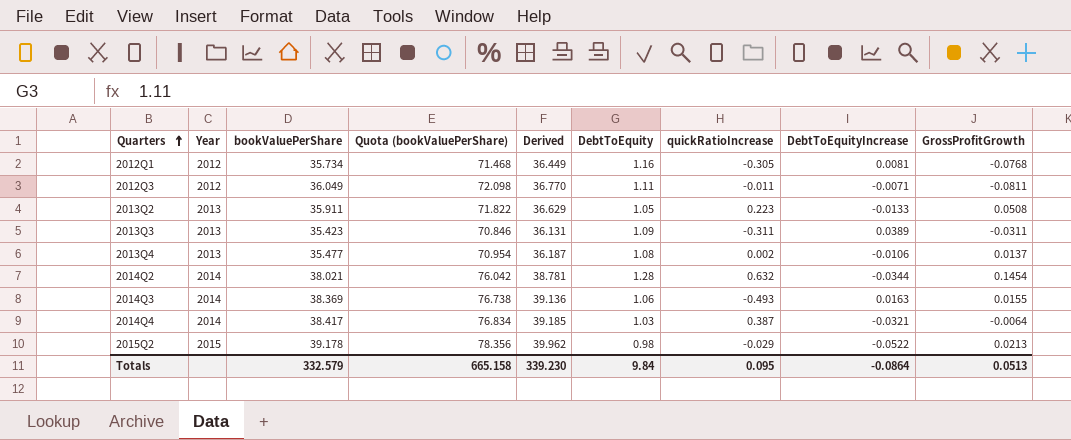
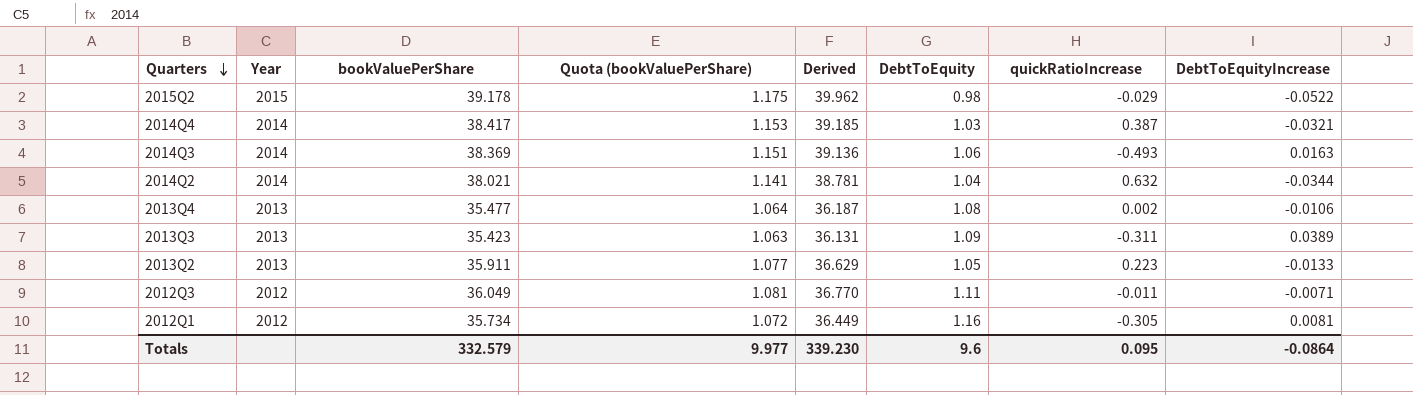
row order: Quarters ascending -> Quarters descending
column GrossProfitGrowth | position: 9 -> none
column Quota (bookValuePerShare) | formula: [bookValuePerShare] * 2 -> [bookValuePerShare] * 0.03
2014Q2 | DebtToEquity: 1.28 -> 1.04
Totals | Quota (bookValuePerShare): 665.158 -> 9.977
Totals | DebtToEquity: 9.84 -> 9.6

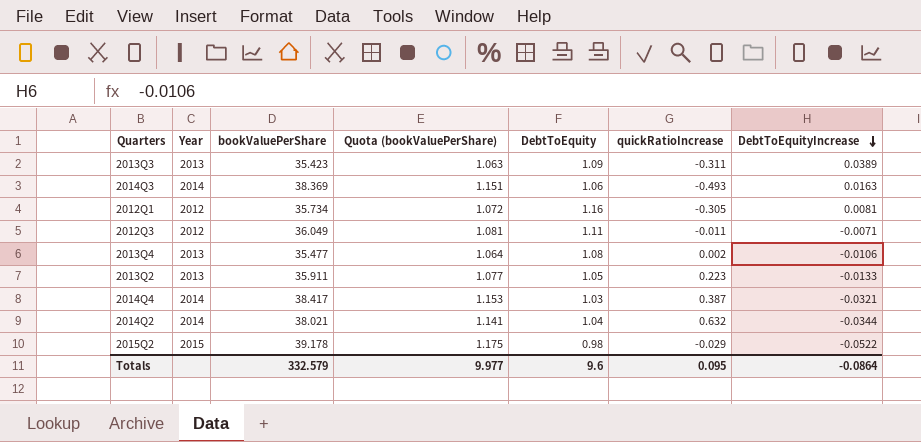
row order: Quarters descending -> DebtToEquityIncrease descending
column Derived | formula: [bookValuePerShare] * 1.02 -> none

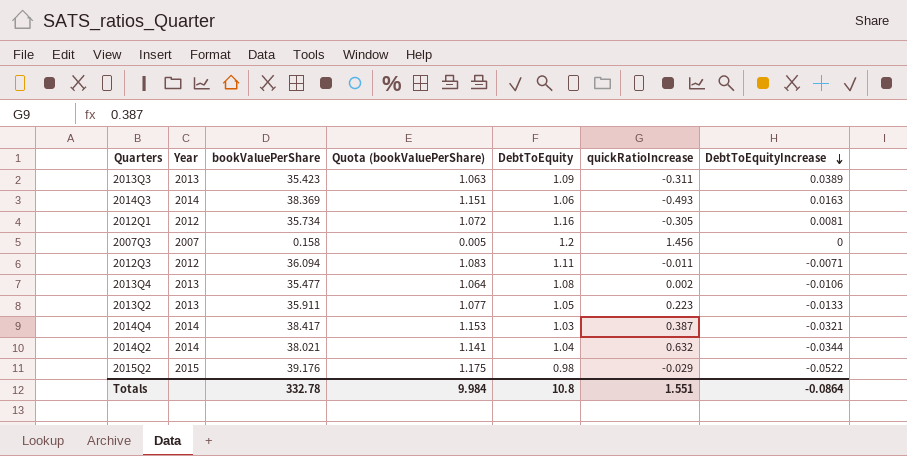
row 2007Q3: none -> 2007 | 0.158 | 0.005 | 1.2 | 1.456 | 0
2012Q3 | bookValuePerShare: 36.049 -> 36.094
2012Q3 | Quota (bookValuePerShare): 1.081 -> 1.083
2015Q2 | bookValuePerShare: 39.178 -> 39.176
Totals | bookValuePerShare: 332.579 -> 332.78
Totals | Quota (bookValuePerShare): 9.977 -> 9.984
Totals | DebtToEquity: 9.6 -> 10.8
Totals | quickRatioIncrease: 0.095 -> 1.551

